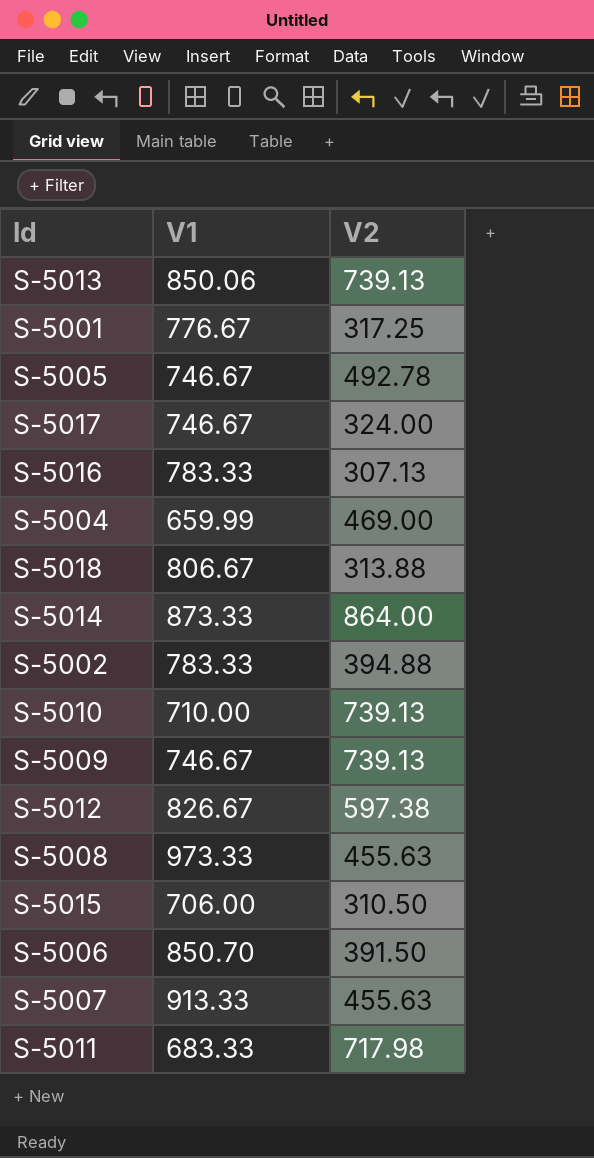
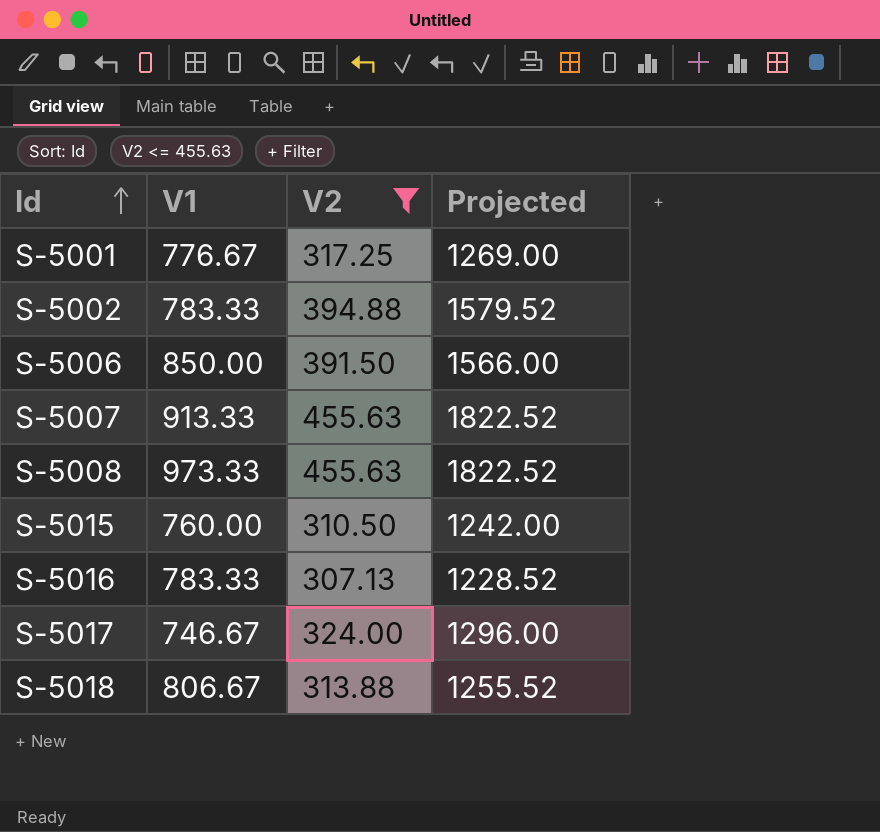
filter: none -> V2 <= 455.63
row order: none -> Id ascending
column Projected | formula: none -> [V2] * 4
S-5006 | V1: 850.70 -> 850.00
S-5015 | V1: 706.00 -> 760.00

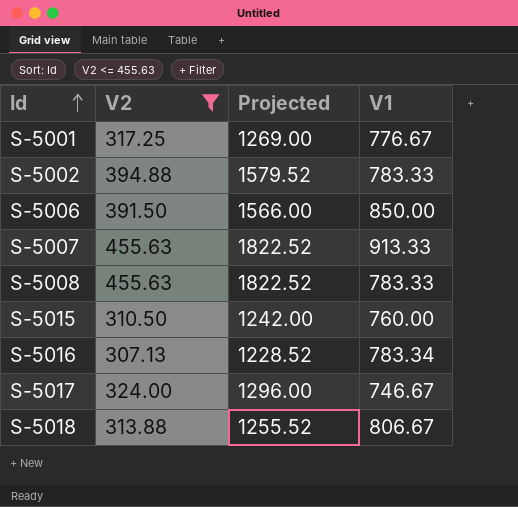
column V1 | position: 2 -> 4
S-5008 | V1: 973.33 -> 783.33
S-5016 | V1: 783.33 -> 783.34

